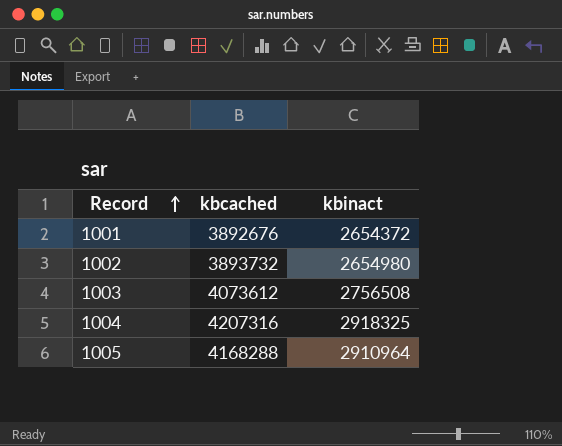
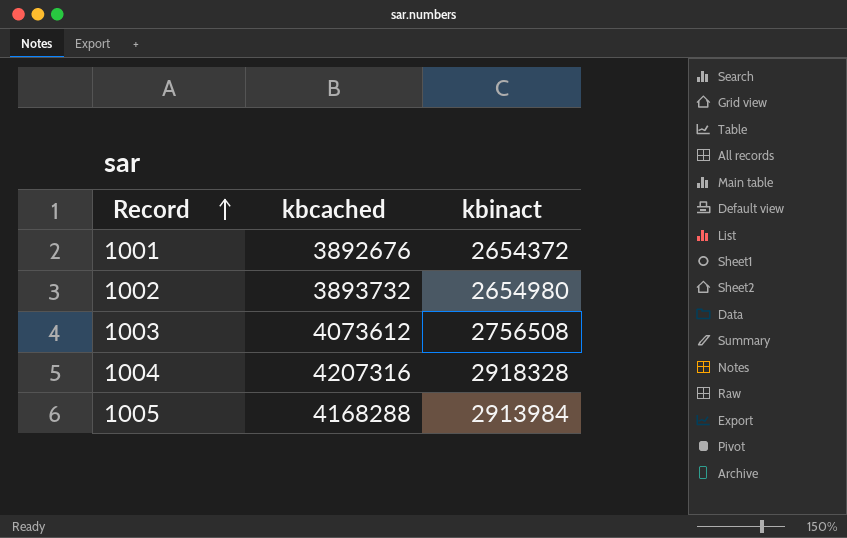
1004 | kbinact: 2918325 -> 2918328
1005 | kbinact: 2910964 -> 2913984

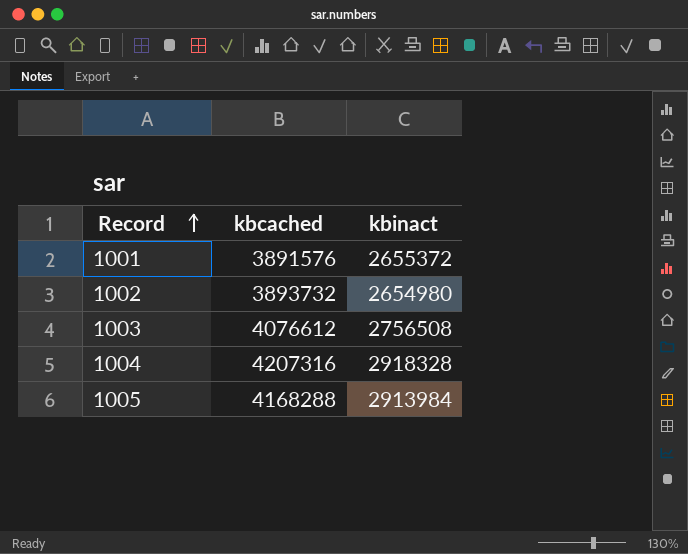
1001 | kbcached: 3892676 -> 3891576
1001 | kbinact: 2654372 -> 2655372
1003 | kbcached: 4073612 -> 4076612

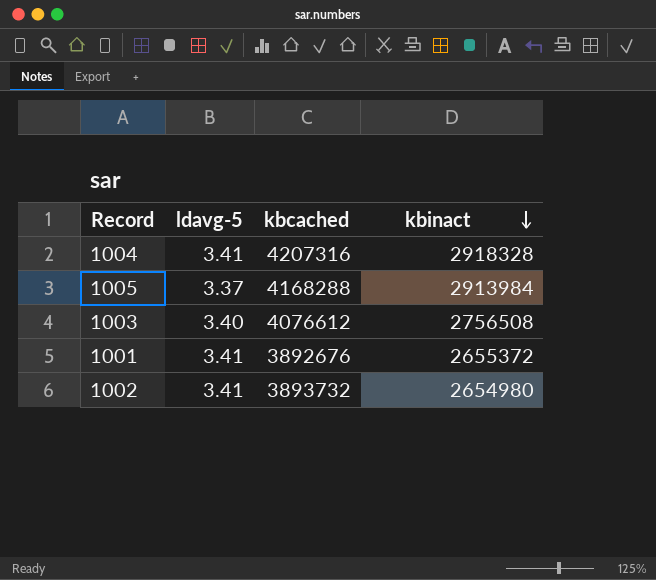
row order: Record ascending -> kbinact descending
column ldavg-5 | position: none -> 2
1001 | kbcached: 3891576 -> 3892676

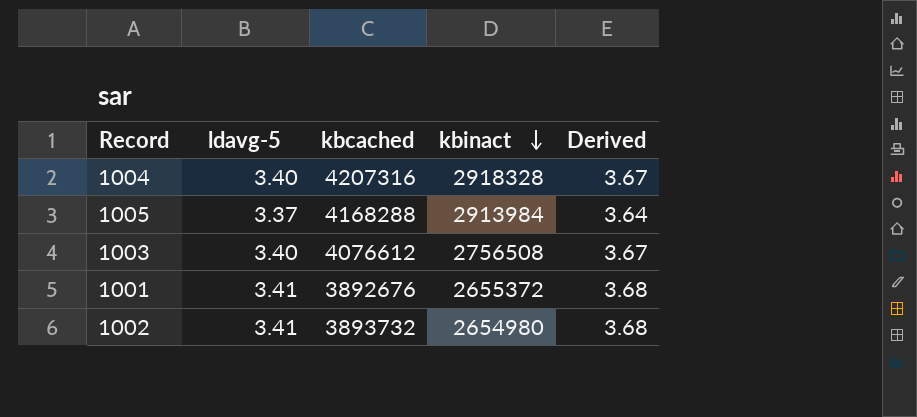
column Derived | formula: none -> [ldavg-5] * 1.08
1004 | ldavg-5: 3.41 -> 3.40

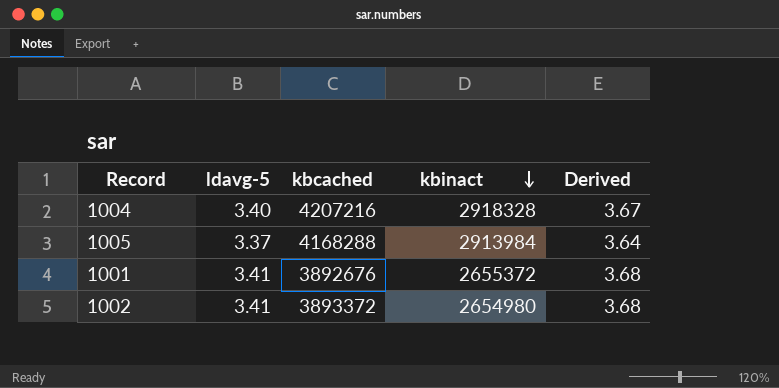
row 1003: 3.40 | 4076612 | 2756508 | 3.67 -> none
1004 | kbcached: 4207316 -> 4207216
1002 | kbcached: 3893732 -> 3893372

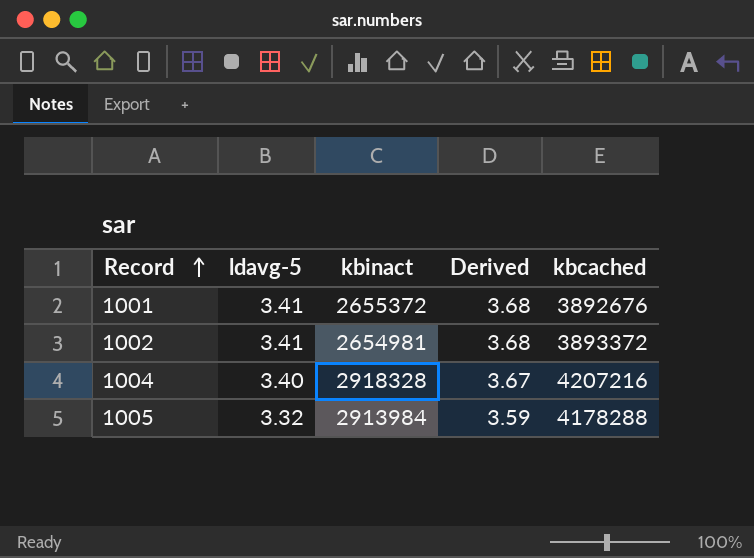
row order: kbinact descending -> Record ascending
column kbcached | position: 3 -> 5
1002 | kbinact: 2654980 -> 2654981
1005 | ldavg-5: 3.37 -> 3.32
1005 | Derived: 3.64 -> 3.59
1005 | kbcached: 4168288 -> 4178288

